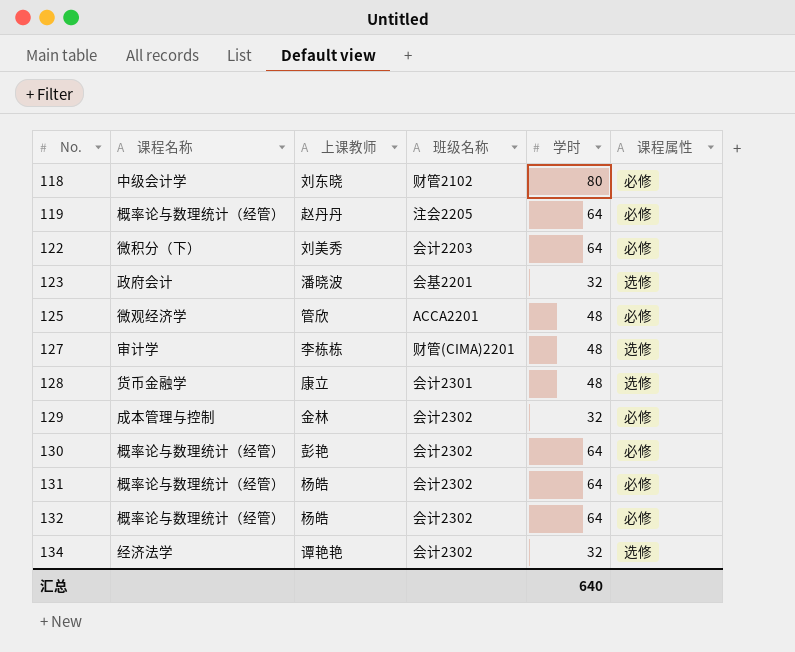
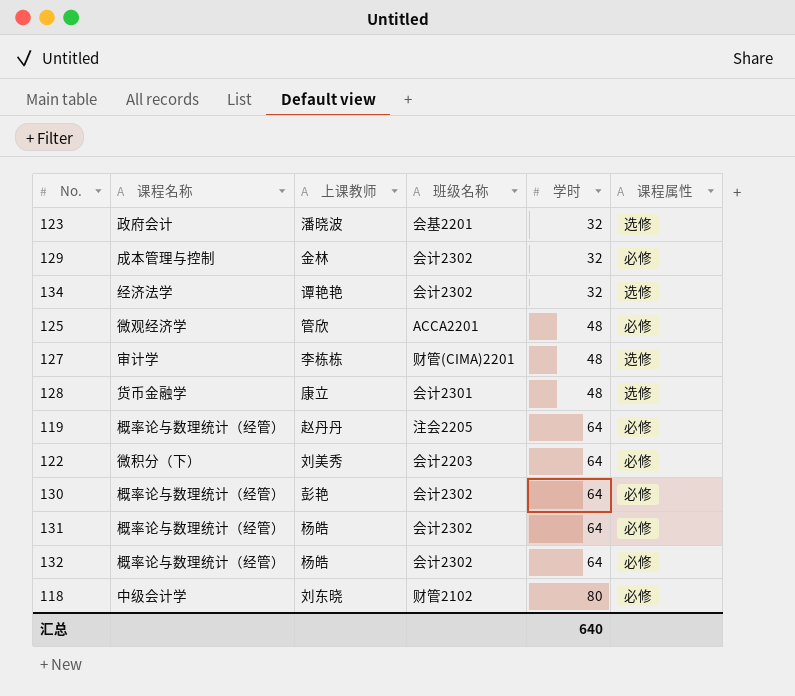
row order: No. ascending -> 学时 ascending

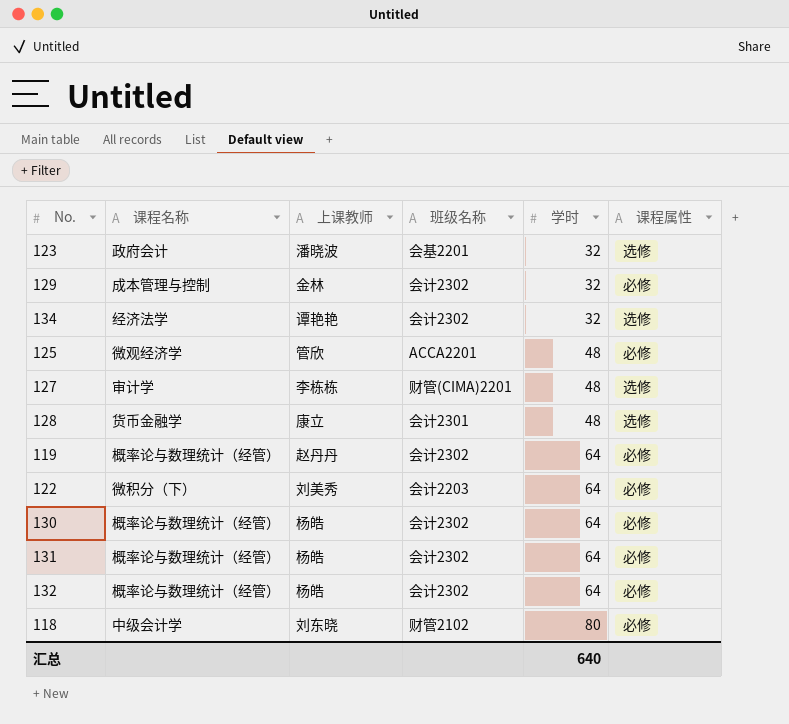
119 | 班级名称: 注会2205 -> 会计2302
130 | 上课教师: 彭艳 -> 杨皓

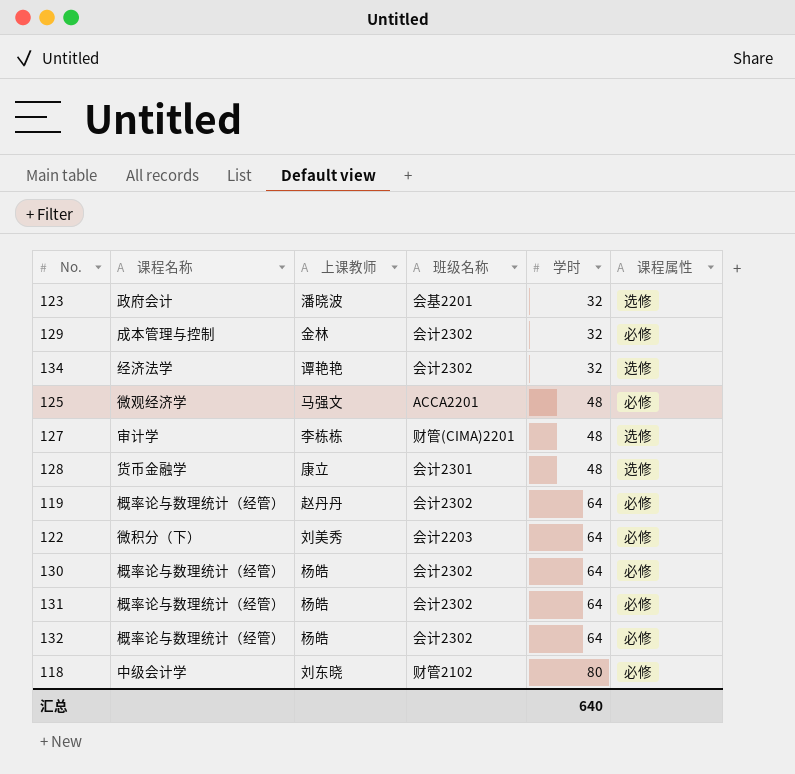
125 | 上课教师: 管欣 -> 马强文

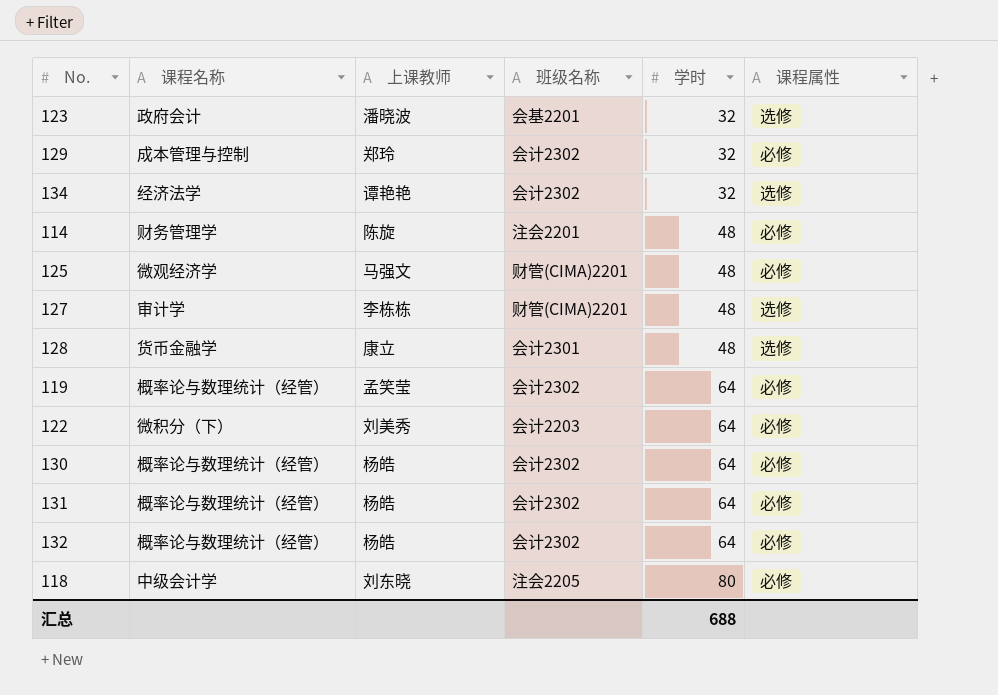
129 | 上课教师: 金林 -> 郑玲
row 114: none -> 财务管理学 | 陈旋 | 注会2201 | 48 | 必修
125 | 班级名称: ACCA2201 -> 财管(CIMA)2201
119 | 上课教师: 赵丹丹 -> 孟笑莹
118 | 班级名称: 财管2102 -> 注会2205
汇总 | 学时: 640 -> 688

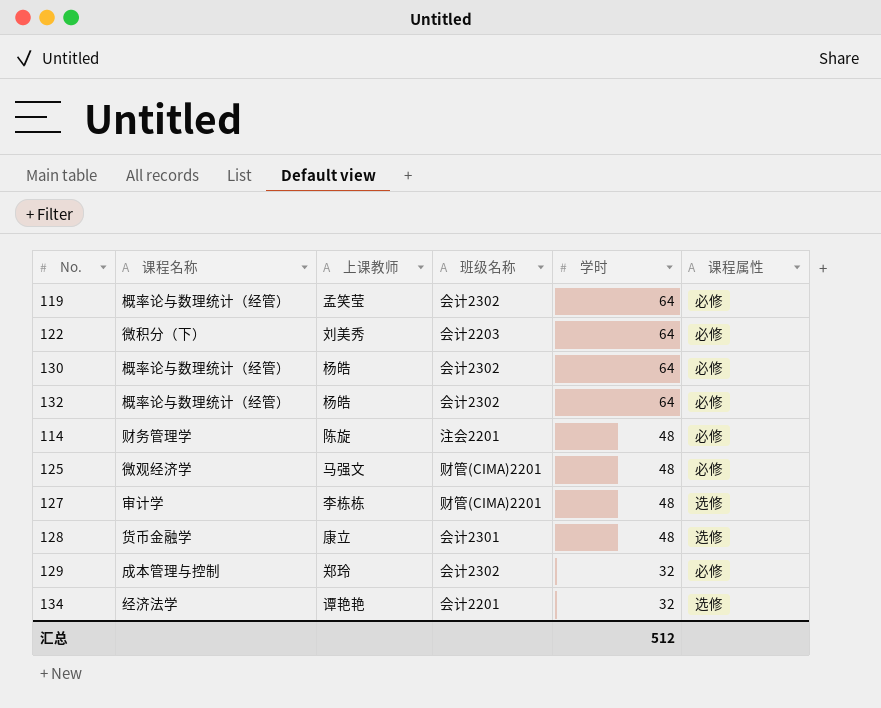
row order: 学时 ascending -> 学时 descending
row 123: 政府会计 | 潘晓波 | 会基2201 | 32 | 选修 -> none
row 131: 概率论与数理统计（经管） | 杨皓 | 会计2302 | 64 | 必修 -> none
row 118: 中级会计学 | 刘东晓 | 注会2205 | 80 | 必修 -> none
134 | 班级名称: 会计2302 -> 会计2201
汇总 | 学时: 688 -> 512

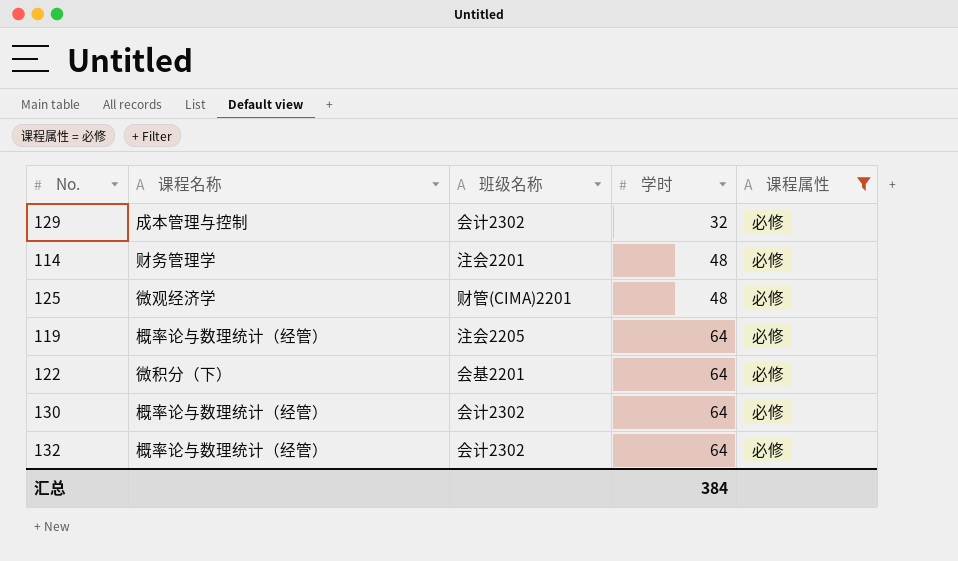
filter: none -> 课程属性 = 必修
row order: 学时 descending -> 学时 ascending
column 上课教师 | position: 3 -> none
119 | 班级名称: 会计2302 -> 注会2205
122 | 班级名称: 会计2203 -> 会基2201
汇总 | 学时: 512 -> 384

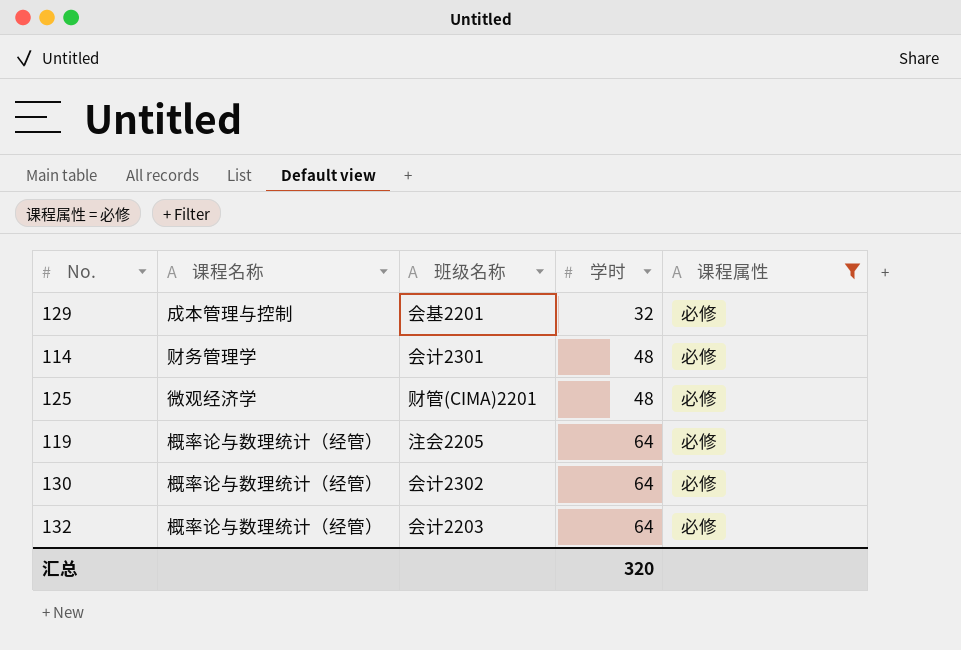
row 122: 微积分（下） | 会基2201 | 64 | 必修 -> none
129 | 班级名称: 会计2302 -> 会基2201
114 | 班级名称: 注会2201 -> 会计2301
132 | 班级名称: 会计2302 -> 会计2203
汇总 | 学时: 384 -> 320

